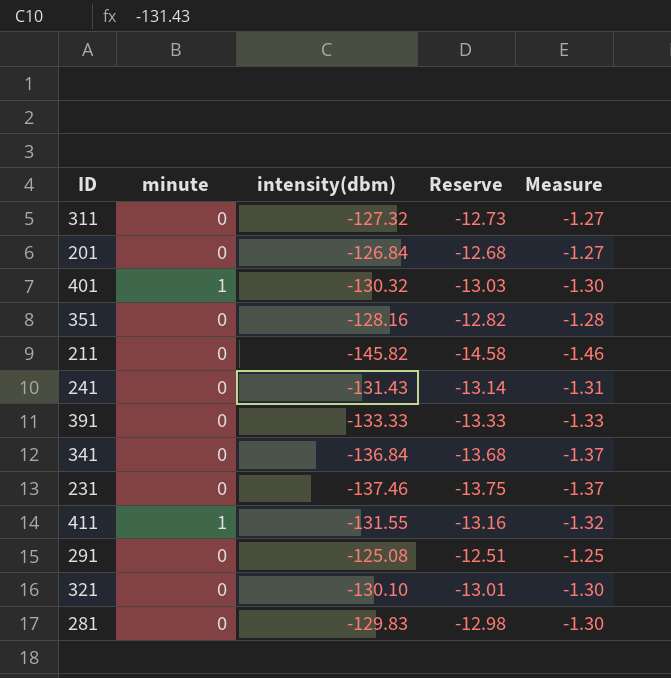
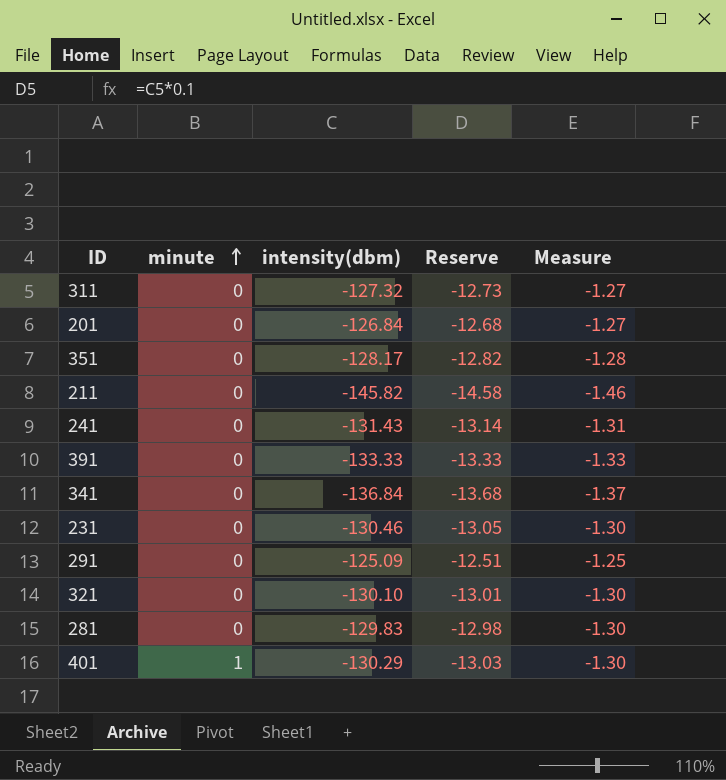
row order: none -> minute ascending
row 411: 1 | -131.55 | -13.16 | -1.32 -> none
351 | intensity(dbm): -128.16 -> -128.17
231 | intensity(dbm): -137.46 -> -130.46
231 | Reserve: -13.75 -> -13.05
231 | Measure: -1.37 -> -1.30
291 | intensity(dbm): -125.08 -> -125.09
401 | intensity(dbm): -130.32 -> -130.29

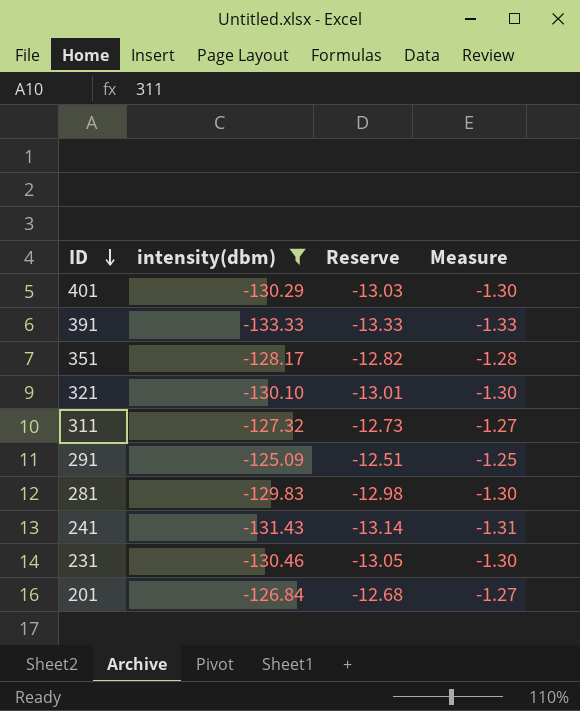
filter: none -> intensity(dbm) >= -133.33
row order: minute ascending -> ID descending
column minute | position: 2 -> none

